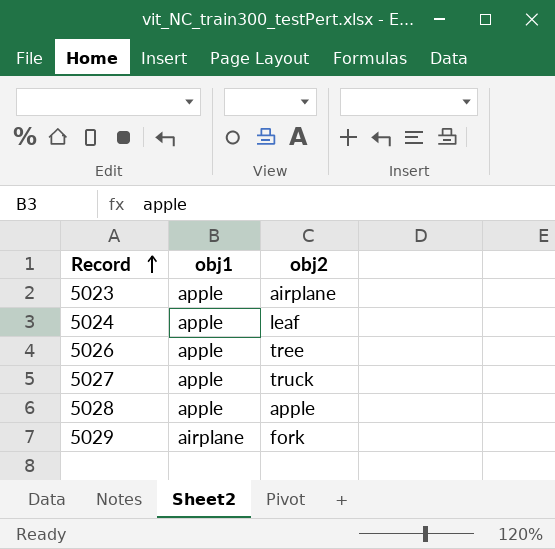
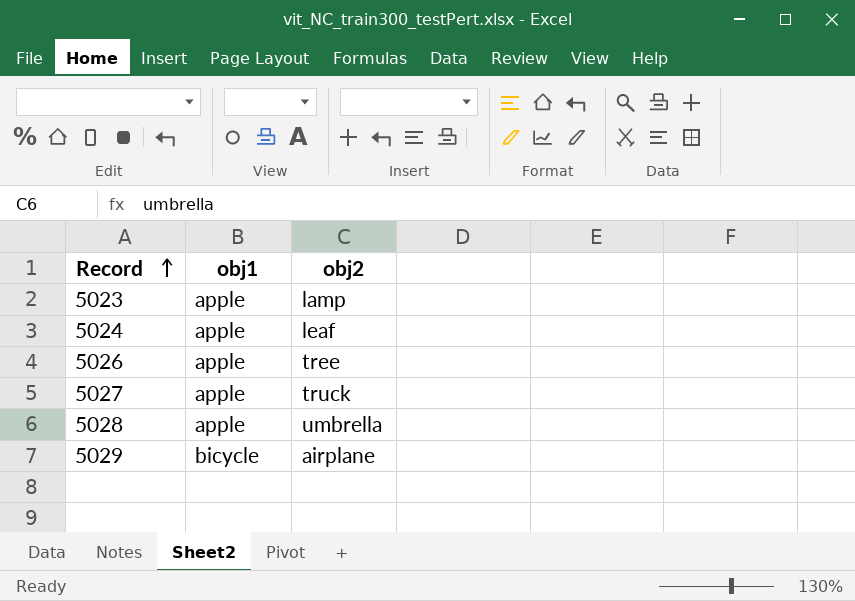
5023 | obj2: airplane -> lamp
5028 | obj2: apple -> umbrella
5029 | obj1: airplane -> bicycle
5029 | obj2: fork -> airplane

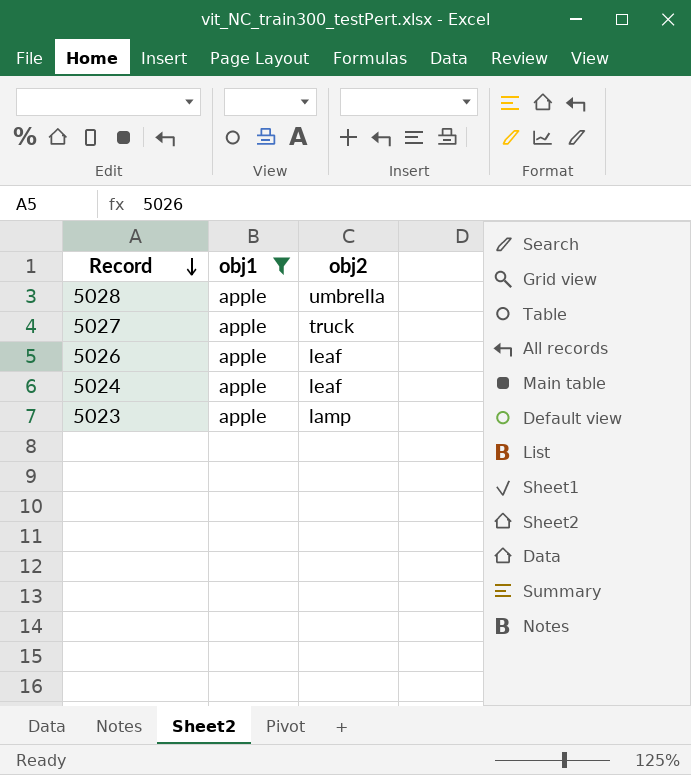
filter: none -> obj1 = apple
row order: Record ascending -> Record descending
5026 | obj2: tree -> leaf

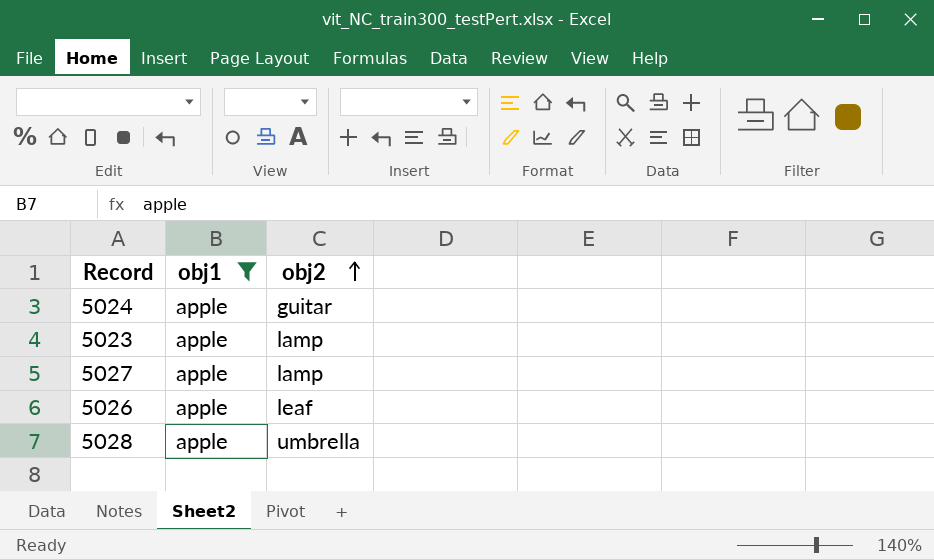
row order: Record descending -> obj2 ascending
5024 | obj2: leaf -> guitar
5027 | obj2: truck -> lamp

